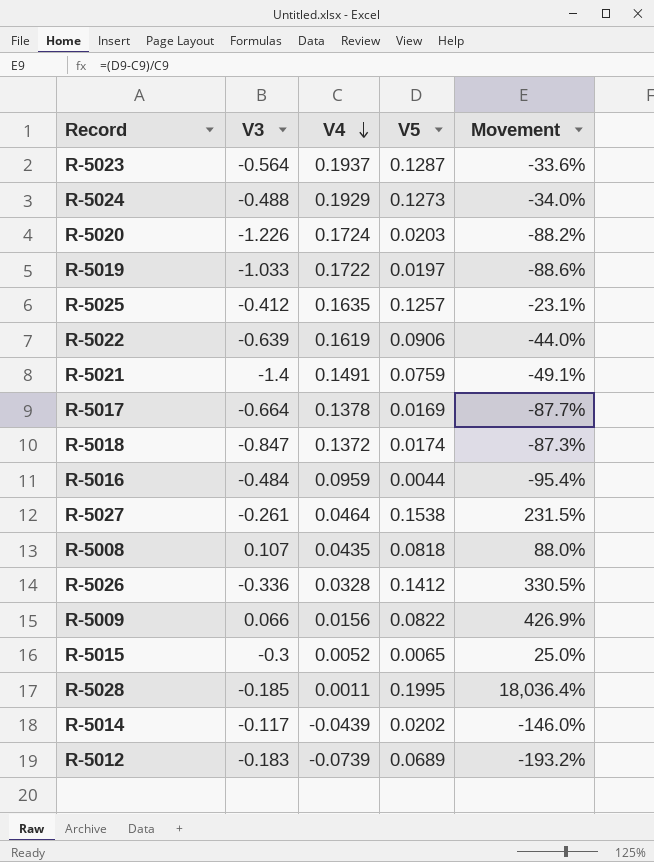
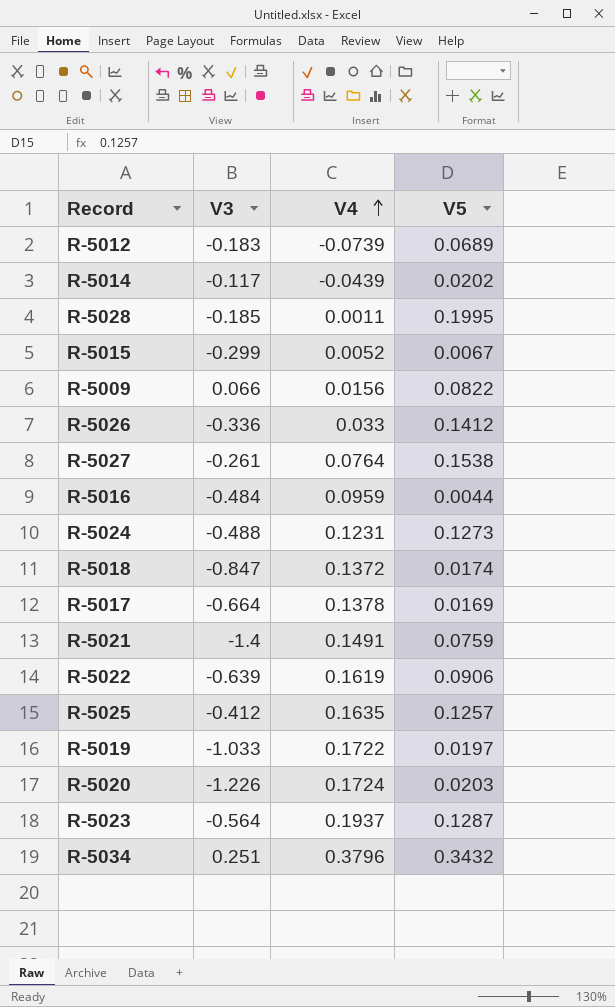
row order: V4 descending -> V4 ascending
column Movement | formula: ([V5] - [V4]) / [V4] -> none
row R-5008: 0.107 | 0.0435 | 0.0818 | 88.0% -> none
R-5015 | V3: -0.3 -> -0.299
R-5015 | V5: 0.0065 -> 0.0067
R-5026 | V4: 0.0328 -> 0.033
R-5027 | V4: 0.0464 -> 0.0764
R-5024 | V4: 0.1929 -> 0.1231
row R-5034: none -> 0.251 | 0.3796 | 0.3432

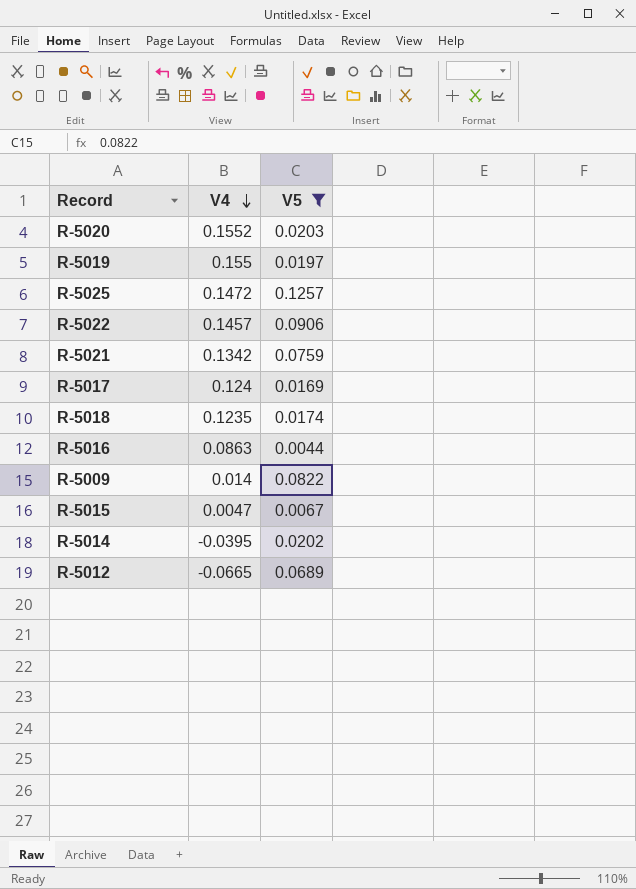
filter: none -> V5 <= 0.1257
row order: V4 ascending -> V4 descending
column V3 | position: 2 -> none
R-5020 | V4: 0.1724 -> 0.1552
R-5019 | V4: 0.1722 -> 0.155
R-5025 | V4: 0.1635 -> 0.1472
R-5022 | V4: 0.1619 -> 0.1457
R-5021 | V4: 0.1491 -> 0.1342
R-5017 | V4: 0.1378 -> 0.124
R-5018 | V4: 0.1372 -> 0.1235
R-5016 | V4: 0.0959 -> 0.0863
R-5009 | V4: 0.0156 -> 0.014
R-5015 | V4: 0.0052 -> 0.0047
R-5014 | V4: -0.0439 -> -0.0395
R-5012 | V4: -0.0739 -> -0.0665

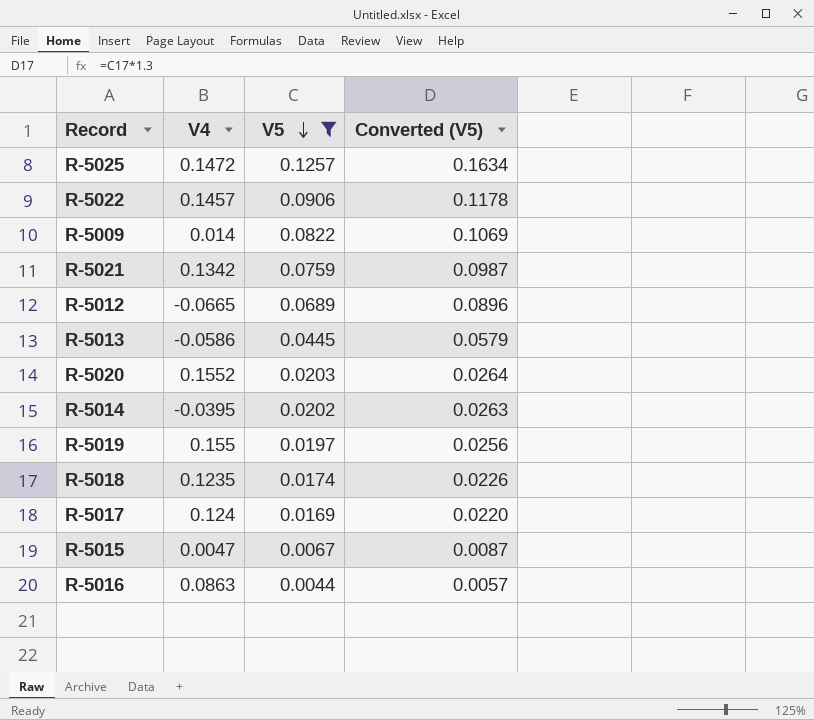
row order: V4 descending -> V5 descending
column Converted (V5) | formula: none -> [V5] * 1.3
row R-5013: none -> -0.0586 | 0.0445 | 0.0579

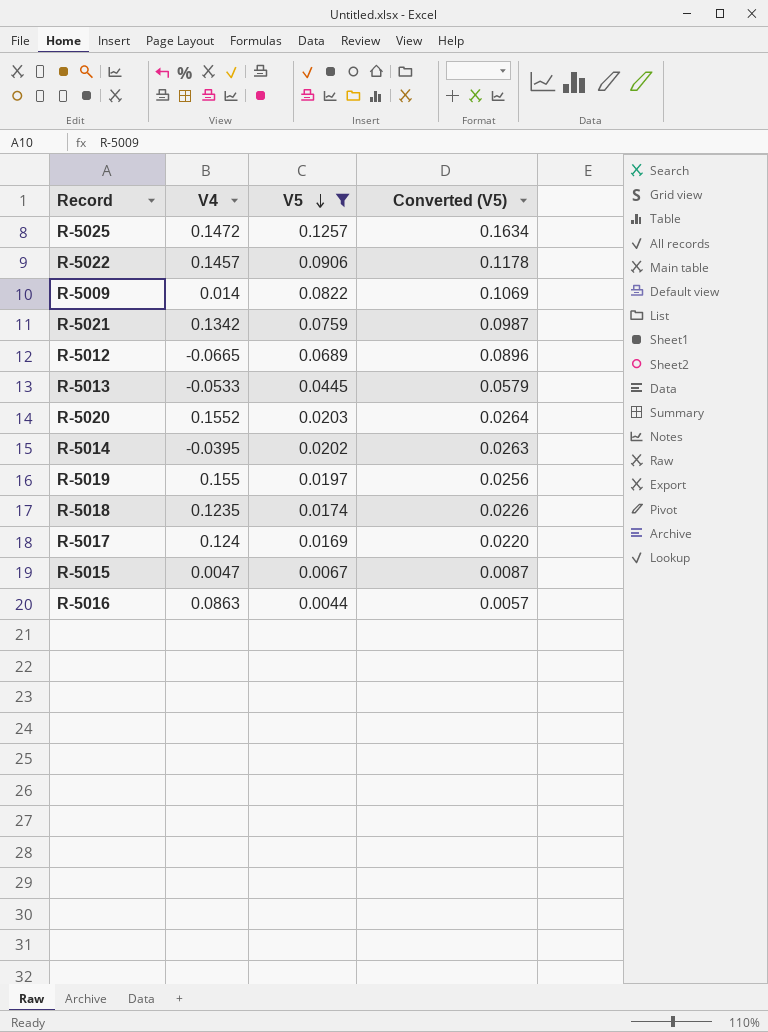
R-5013 | V4: -0.0586 -> -0.0533

